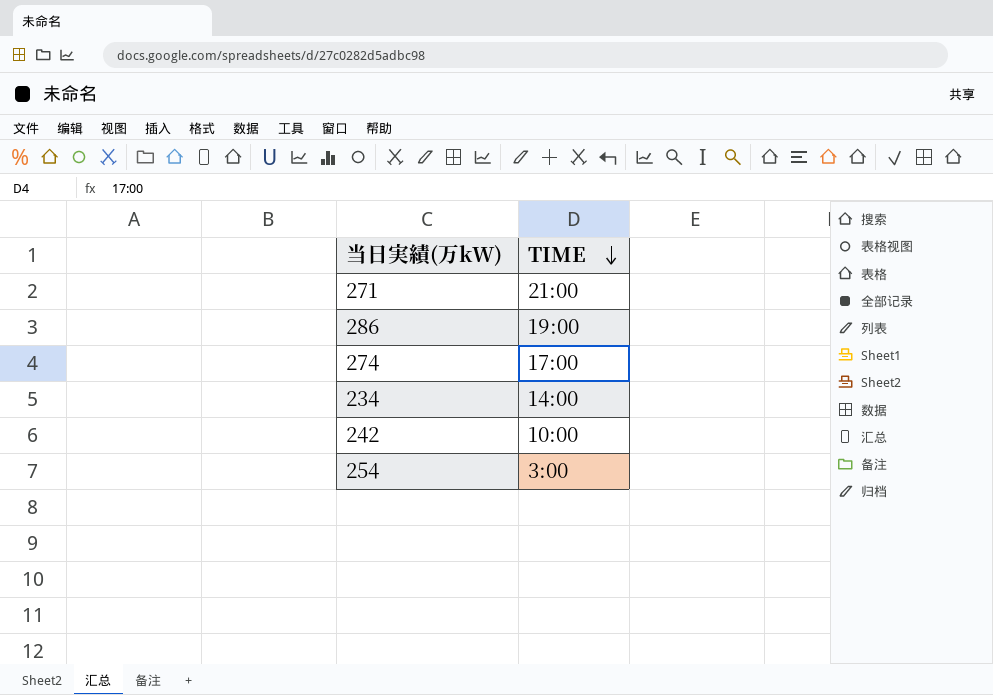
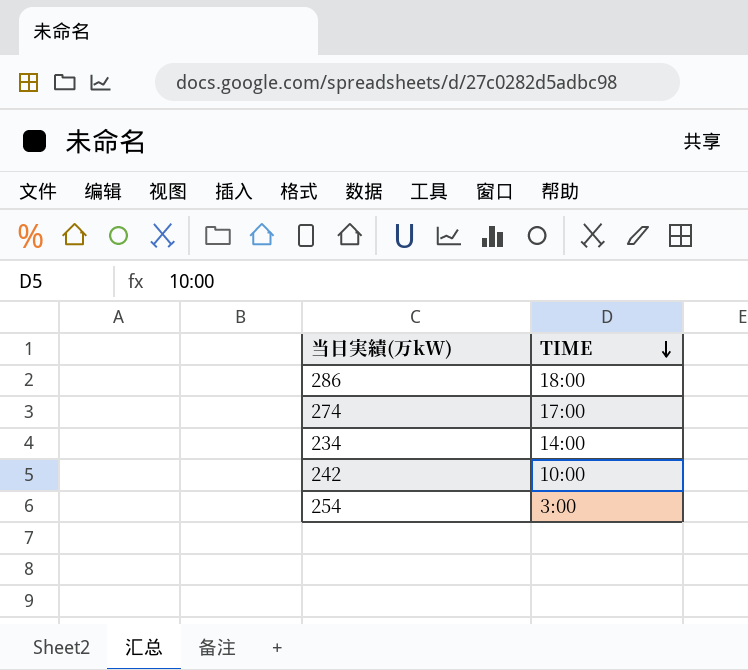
row 271: 21:00 -> none
286 | TIME: 19:00 -> 18:00

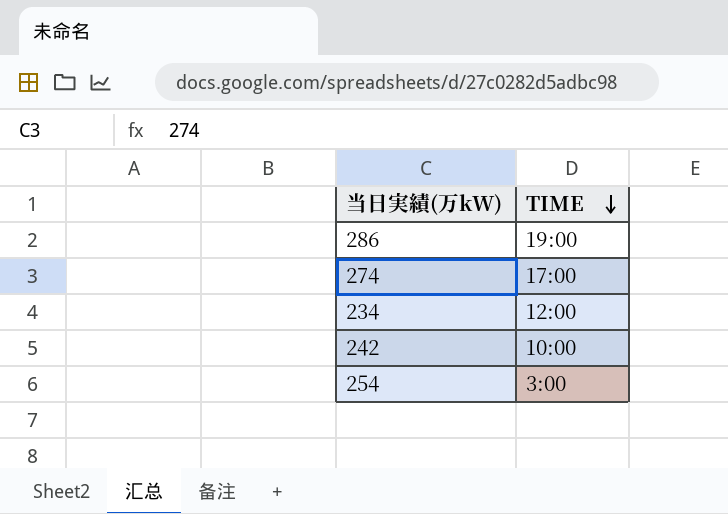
286 | TIME: 18:00 -> 19:00
234 | TIME: 14:00 -> 12:00

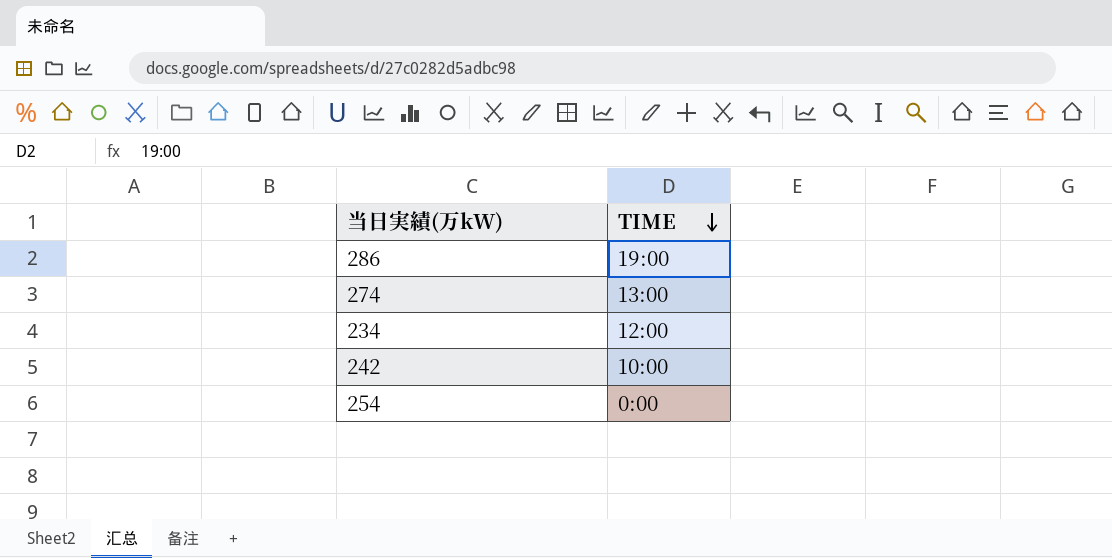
274 | TIME: 17:00 -> 13:00
254 | TIME: 3:00 -> 0:00

